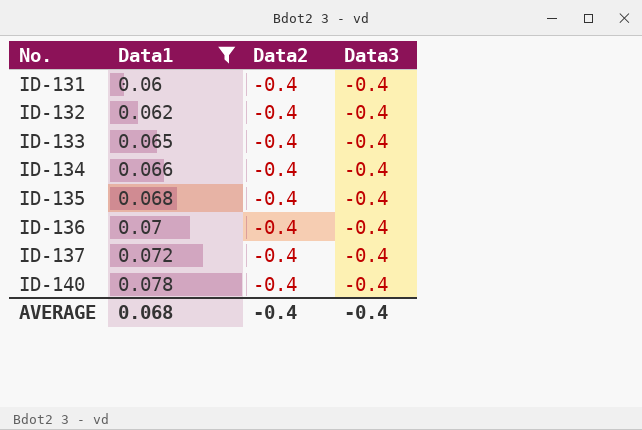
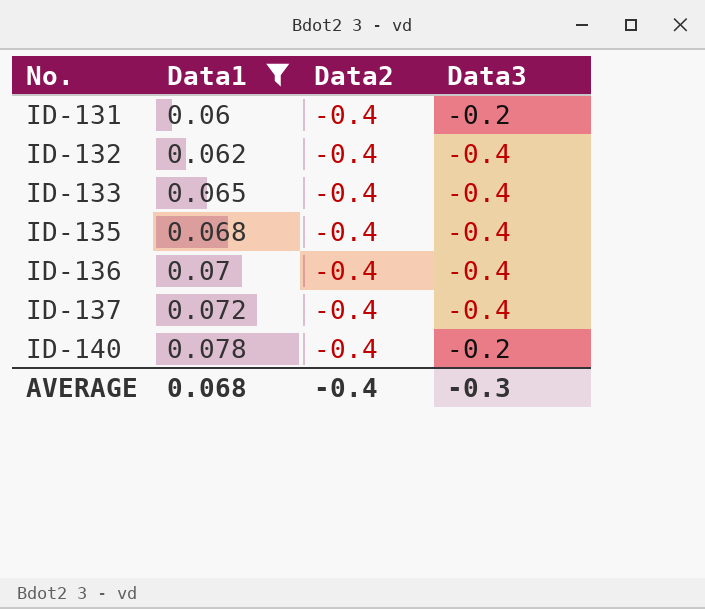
row ID-134: 0.066 | -0.4 | -0.4 -> none
ID-131 | Data3: -0.4 -> -0.2
ID-140 | Data3: -0.4 -> -0.2
AVERAGE | Data3: -0.4 -> -0.3

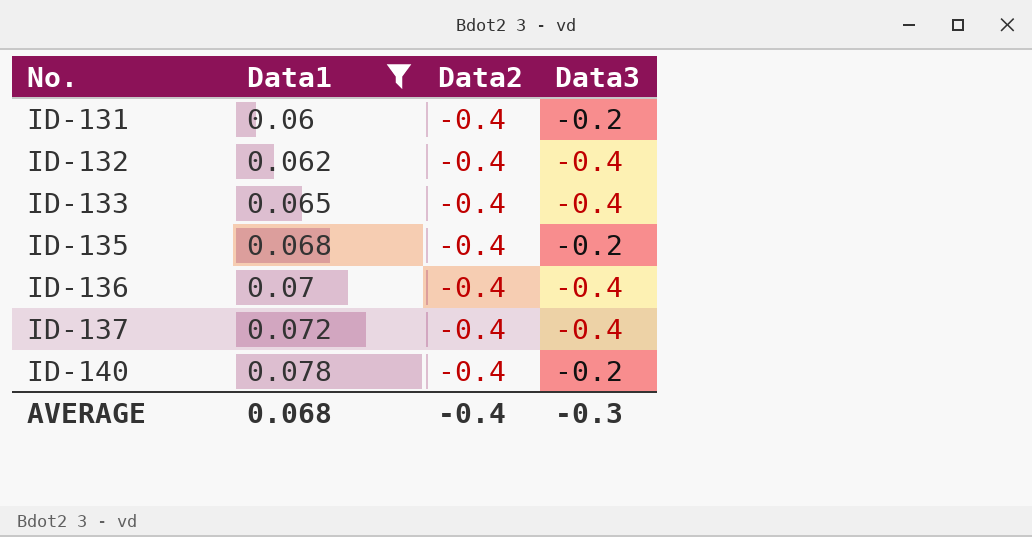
ID-135 | Data3: -0.4 -> -0.2

